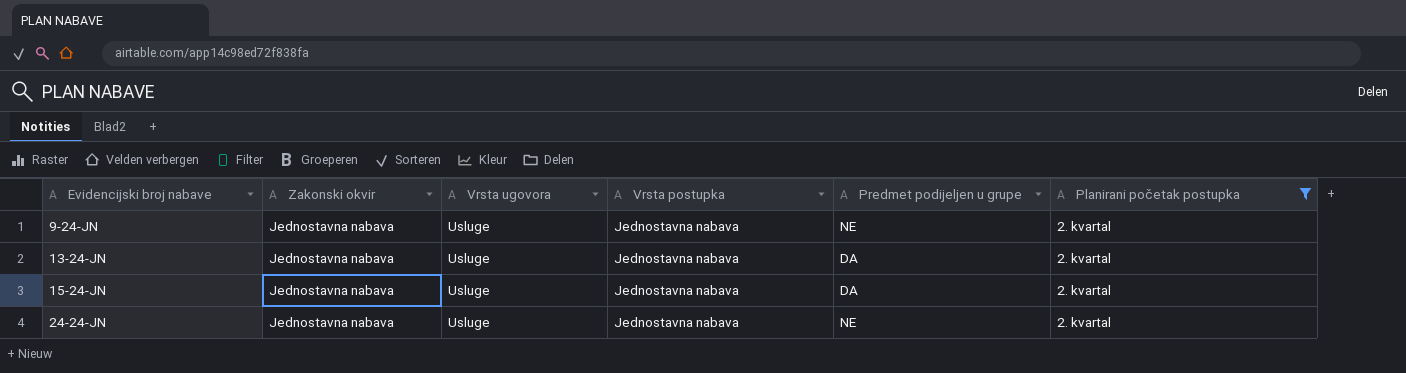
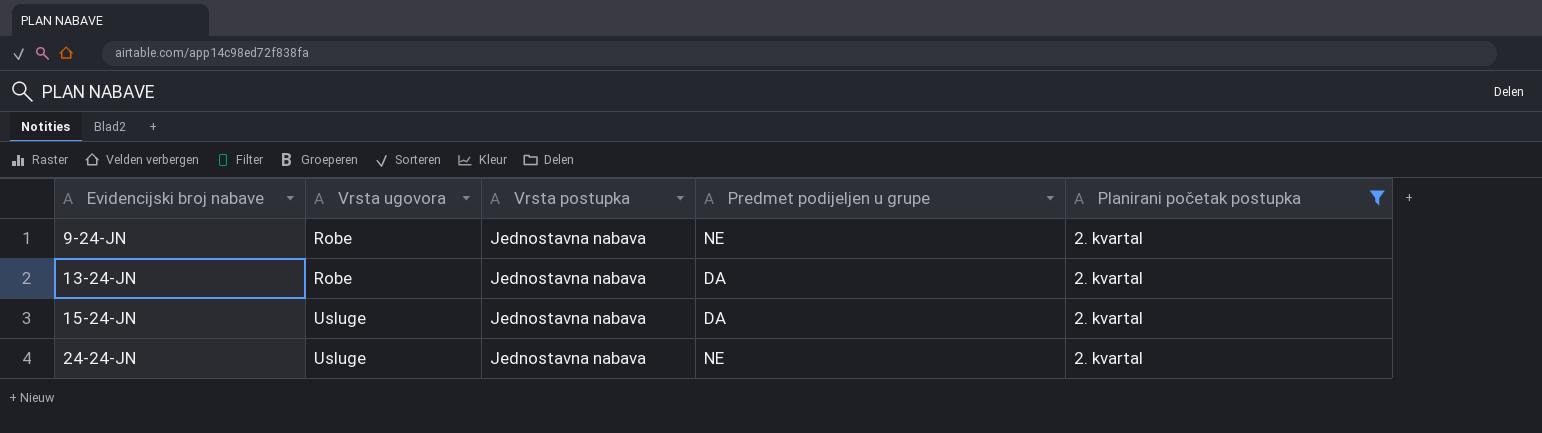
column Zakonski okvir | position: 2 -> none
9-24-JN | Vrsta ugovora: Usluge -> Robe
13-24-JN | Vrsta ugovora: Usluge -> Robe

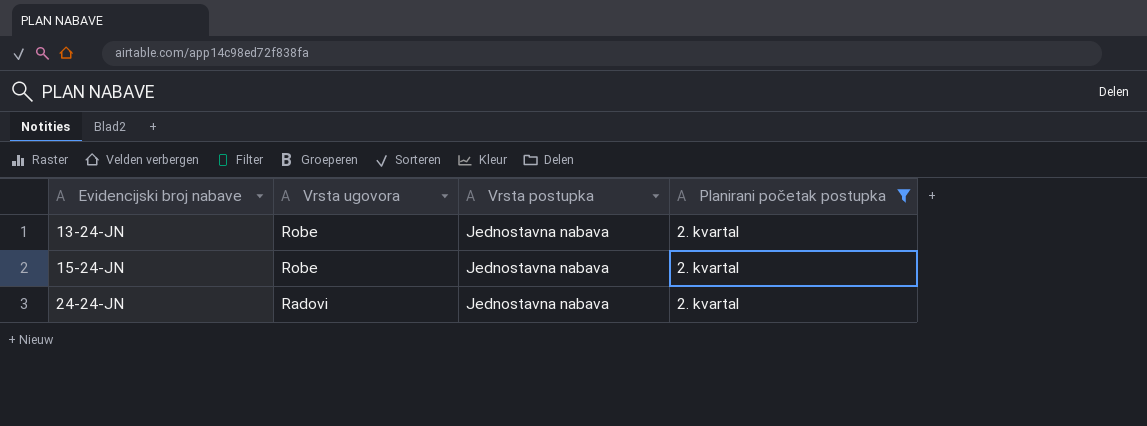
column Predmet podijeljen u grupe | position: 4 -> none
row 9-24-JN: Robe | Jednostavna nabava | NE | 2. kvartal -> none
15-24-JN | Vrsta ugovora: Usluge -> Robe
24-24-JN | Vrsta ugovora: Usluge -> Radovi

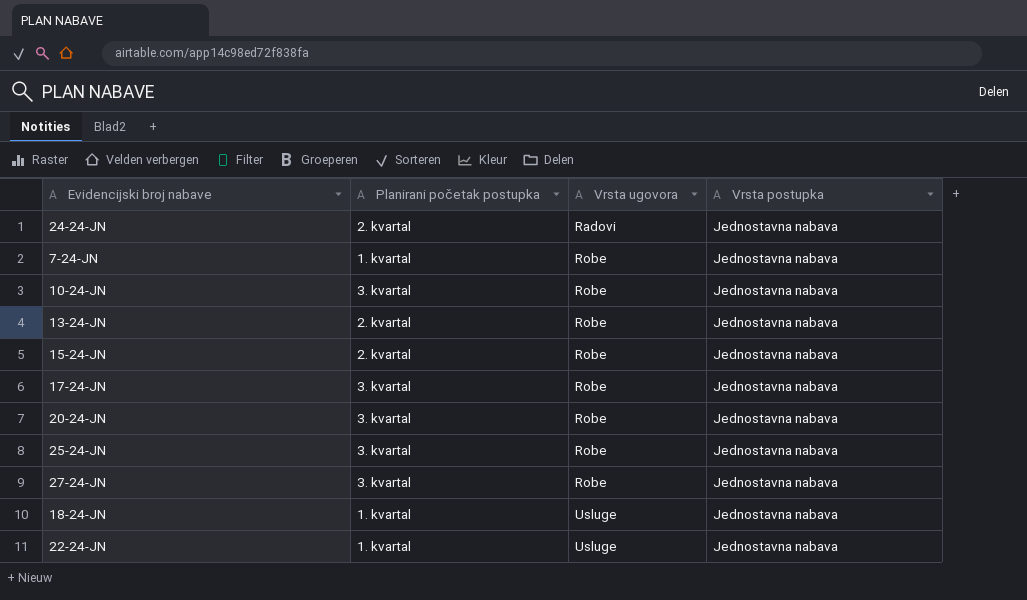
filter: Planirani početak postupka = 2. kvartal -> none
row order: Evidencijski broj nabave ascending -> Vrsta ugovora ascending
column Planirani početak postupka | position: 4 -> 2

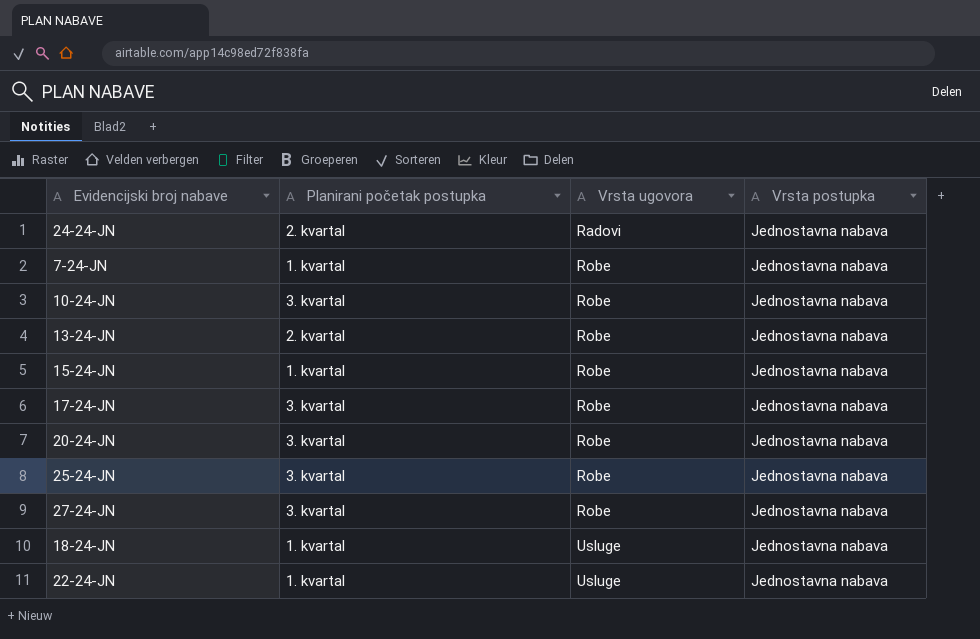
15-24-JN | Planirani početak postupka: 2. kvartal -> 1. kvartal

